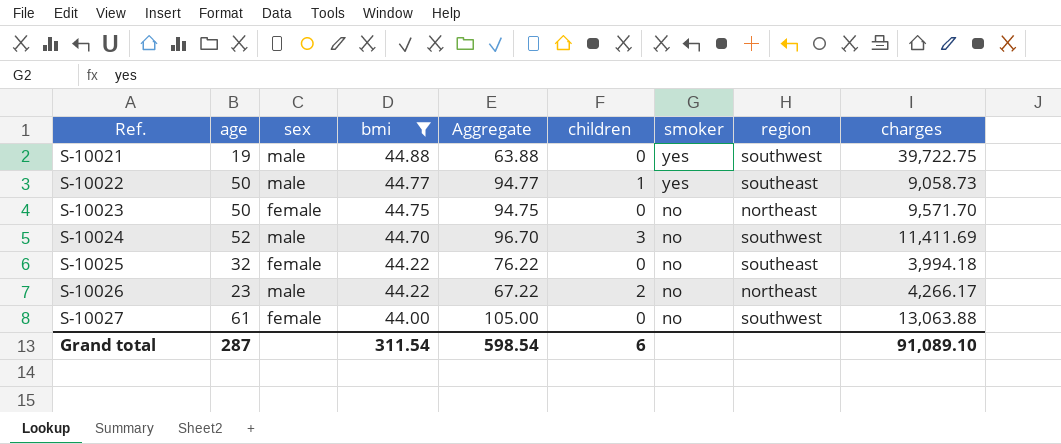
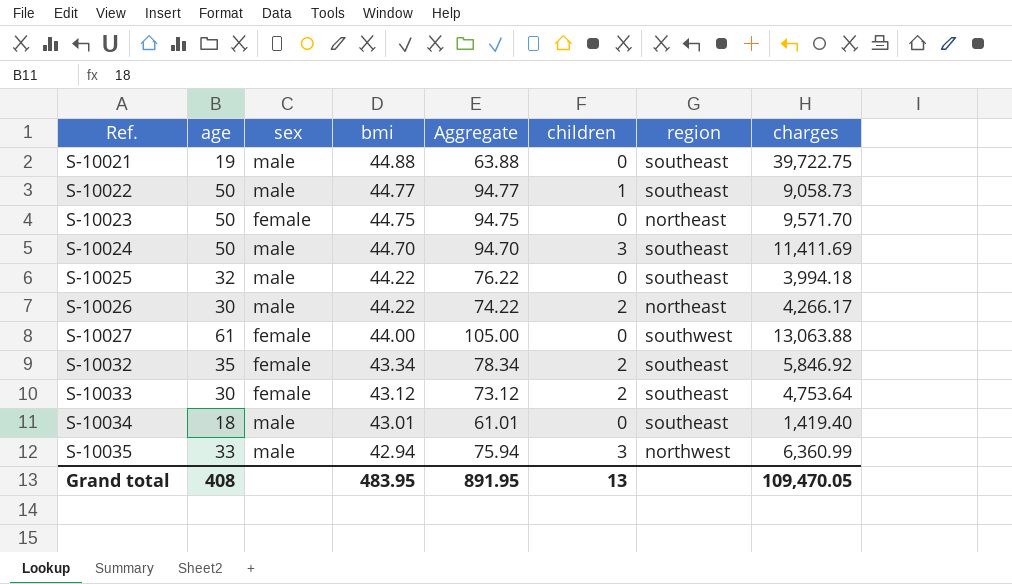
filter: bmi >= 44.00 -> none
column smoker | position: 7 -> none
S-10021 | region: southwest -> southeast
S-10024 | age: 52 -> 50
S-10024 | Aggregate: 96.70 -> 94.70
S-10024 | region: southwest -> southeast
S-10025 | sex: female -> male
S-10026 | age: 23 -> 30
S-10026 | Aggregate: 67.22 -> 74.22
Grand total | age: 287 -> 408
Grand total | bmi: 311.54 -> 483.95
Grand total | Aggregate: 598.54 -> 891.95
Grand total | children: 6 -> 13
Grand total | charges: 91,089.10 -> 109,470.05

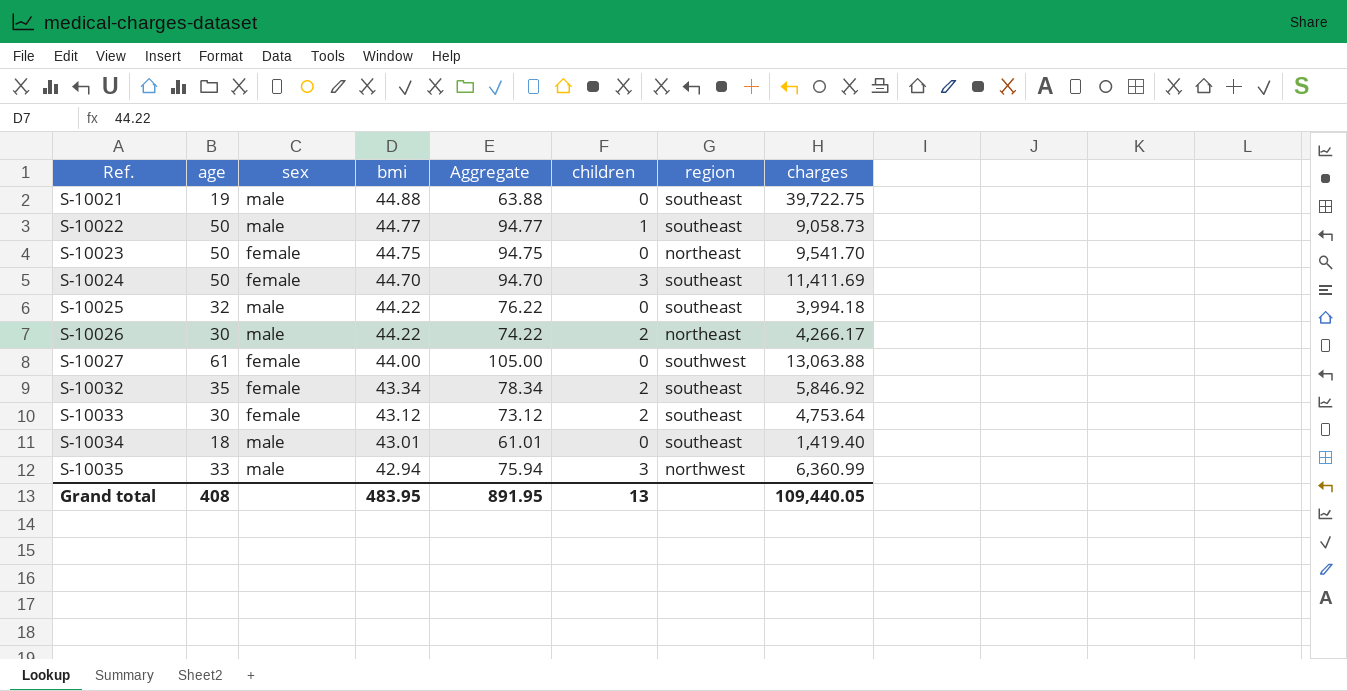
S-10023 | charges: 9,571.70 -> 9,541.70
S-10024 | sex: male -> female
Grand total | charges: 109,470.05 -> 109,440.05

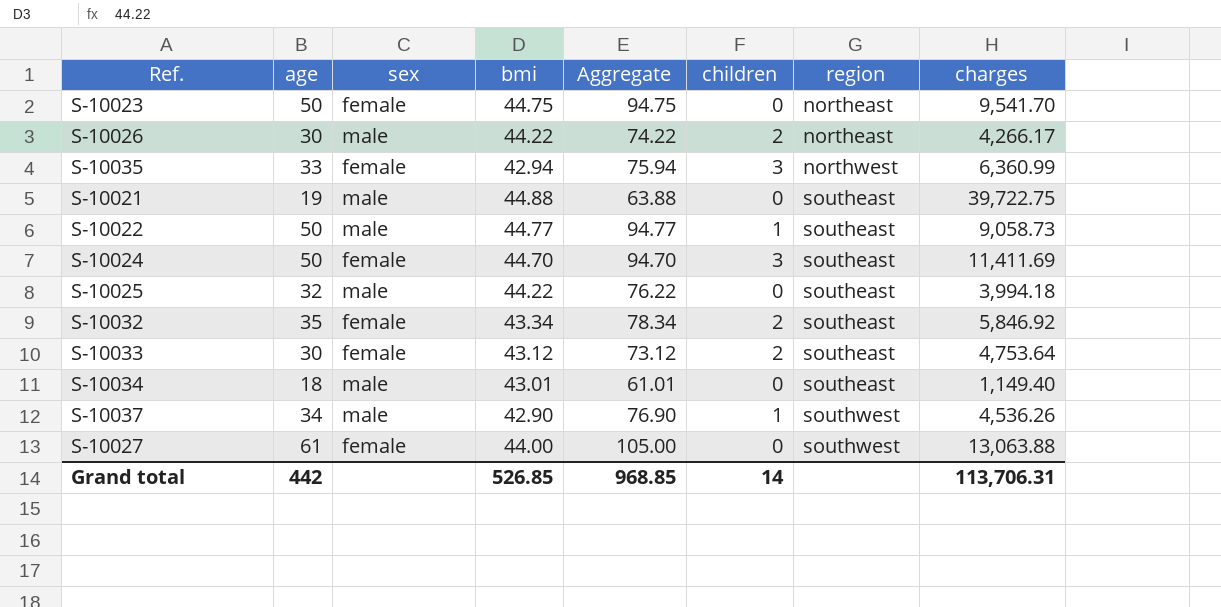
row order: Ref. ascending -> region ascending
S-10035 | sex: male -> female
S-10034 | charges: 1,419.40 -> 1,149.40
row S-10037: none -> 34 | male | 42.90 | 76.90 | 1 | southwest | 4,536.26
Grand total | age: 408 -> 442
Grand total | bmi: 483.95 -> 526.85
Grand total | Aggregate: 891.95 -> 968.85
Grand total | children: 13 -> 14
Grand total | charges: 109,440.05 -> 113,706.31

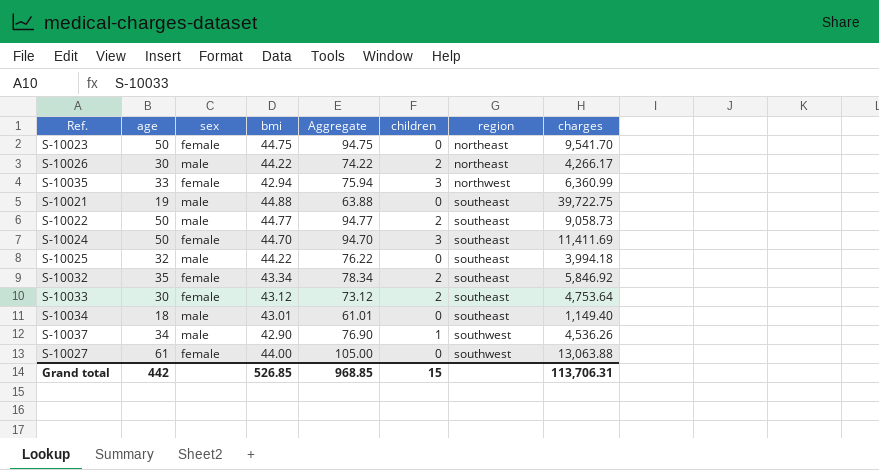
S-10022 | children: 1 -> 2
Grand total | children: 14 -> 15

